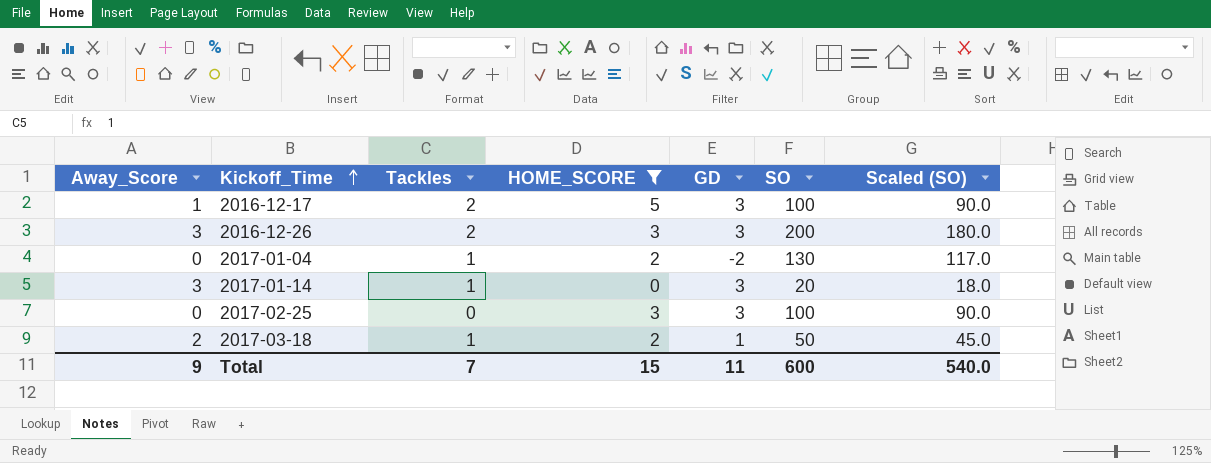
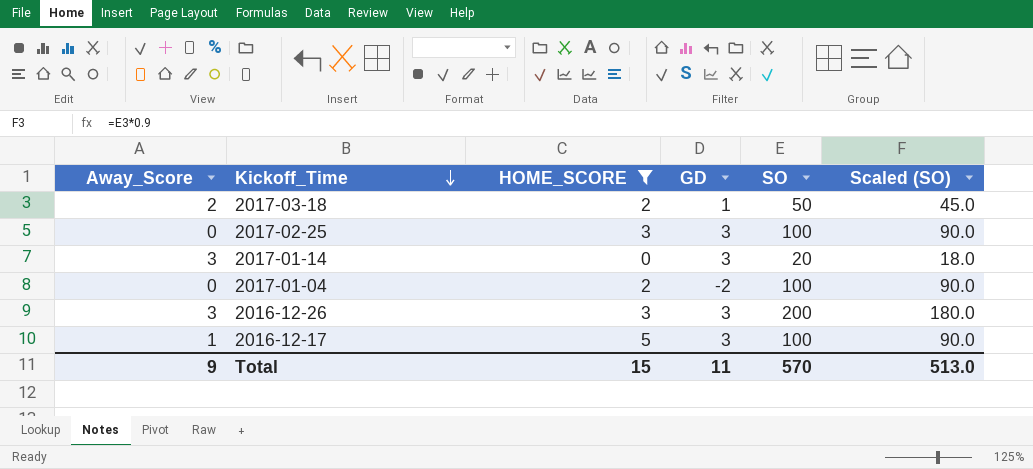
row order: Kickoff_Time ascending -> Kickoff_Time descending
column Tackles | position: 3 -> none
2017-01-04 | SO: 130 -> 100
2017-01-04 | Scaled (SO): 117.0 -> 90.0
Total | SO: 600 -> 570
Total | Scaled (SO): 540.0 -> 513.0

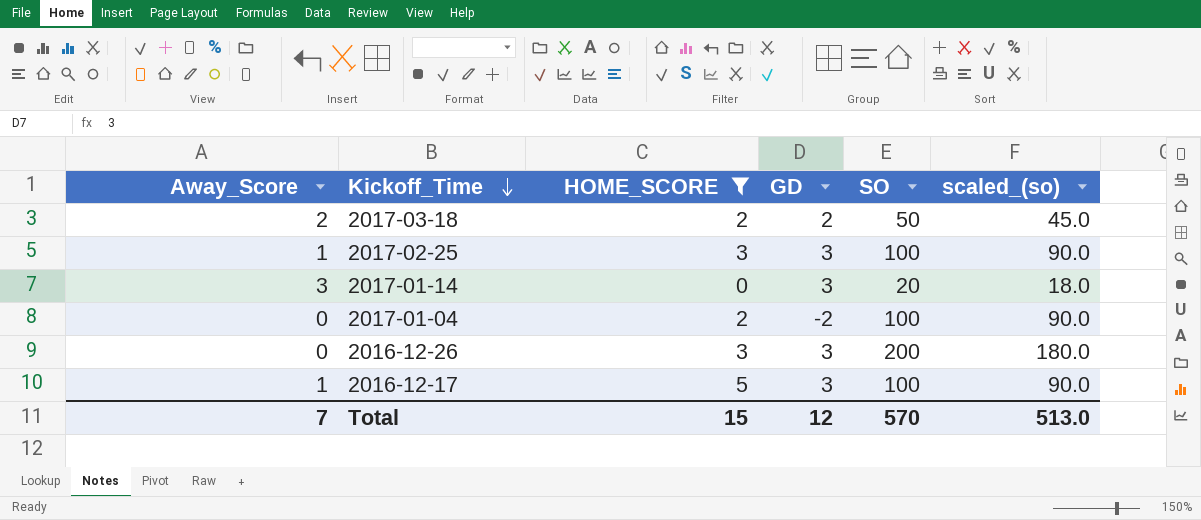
column name: Scaled (SO) -> scaled_(so)
2017-03-18 | GD: 1 -> 2
2017-02-25 | Away_Score: 0 -> 1
2016-12-26 | Away_Score: 3 -> 0
Total | Away_Score: 9 -> 7
Total | GD: 11 -> 12

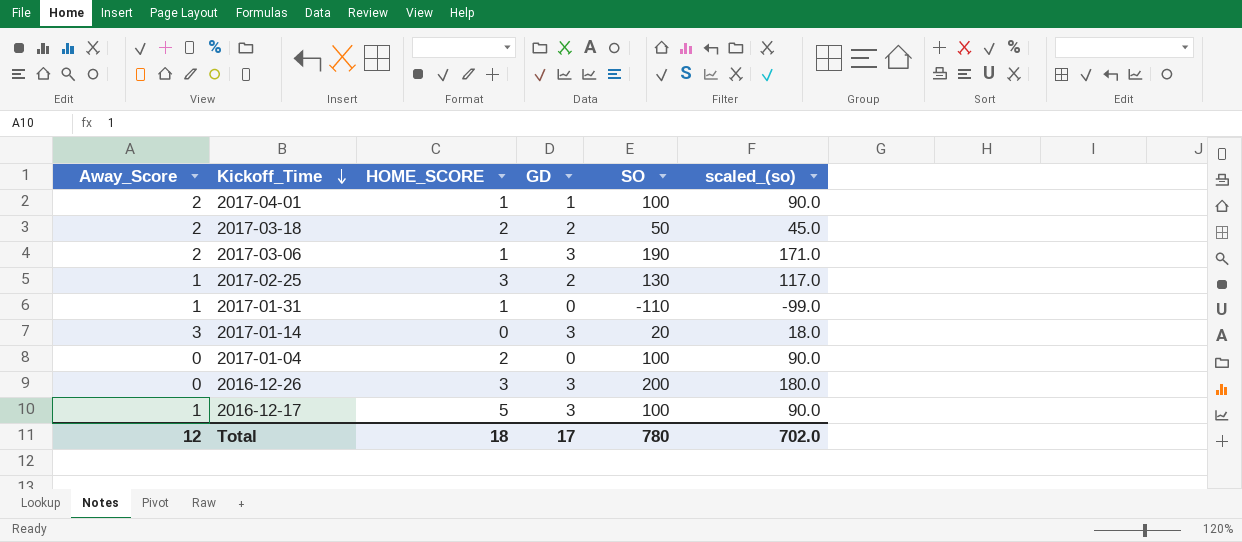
filter: HOME_SCORE != 1 -> none
2017-02-25 | GD: 3 -> 2
2017-02-25 | SO: 100 -> 130
2017-02-25 | scaled_(so): 90.0 -> 117.0
2017-01-04 | GD: -2 -> 0
Total | Away_Score: 7 -> 12
Total | HOME_SCORE: 15 -> 18
Total | GD: 12 -> 17
Total | SO: 570 -> 780
Total | scaled_(so): 513.0 -> 702.0

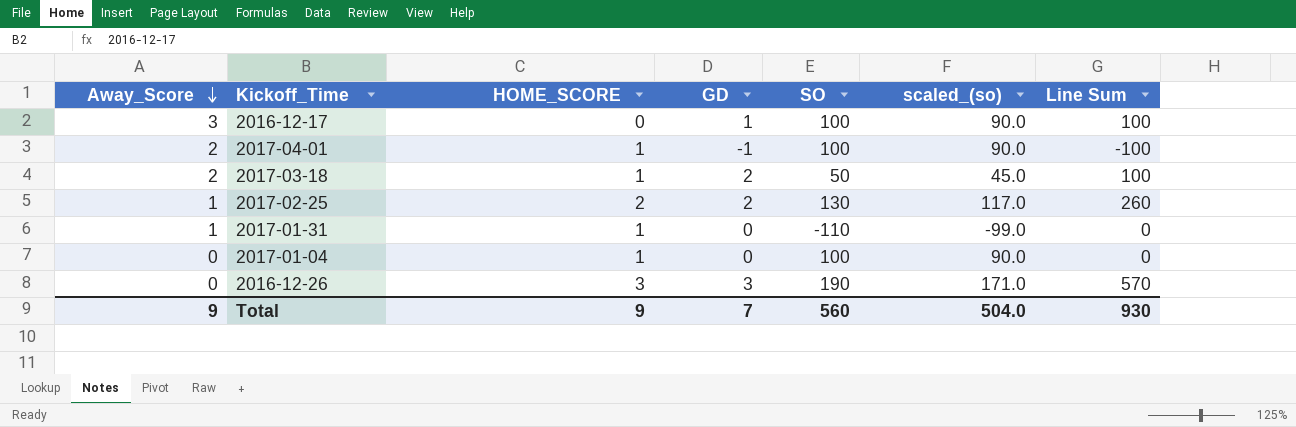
row order: Kickoff_Time descending -> Away_Score descending
column Line Sum | formula: none -> [GD] * [SO]
row 2017-03-06: 2 | 1 | 3 | 190 | 171.0 -> none
row 2017-01-14: 3 | 0 | 3 | 20 | 18.0 -> none
2016-12-17 | Away_Score: 1 -> 3
2016-12-17 | HOME_SCORE: 5 -> 0
2016-12-17 | GD: 3 -> 1
2017-04-01 | GD: 1 -> -1
2017-03-18 | HOME_SCORE: 2 -> 1
2017-02-25 | HOME_SCORE: 3 -> 2
2017-01-04 | HOME_SCORE: 2 -> 1
2016-12-26 | SO: 200 -> 190
2016-12-26 | scaled_(so): 180.0 -> 171.0
Total | Away_Score: 12 -> 9
Total | HOME_SCORE: 18 -> 9
Total | GD: 17 -> 7
Total | SO: 780 -> 560
Total | scaled_(so): 702.0 -> 504.0

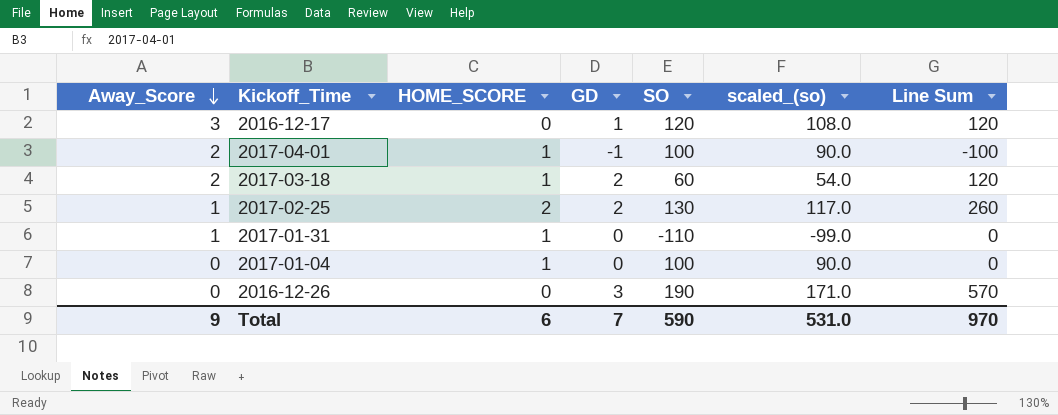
2016-12-17 | SO: 100 -> 120
2016-12-17 | scaled_(so): 90.0 -> 108.0
2016-12-17 | Line Sum: 100 -> 120
2017-03-18 | SO: 50 -> 60
2017-03-18 | scaled_(so): 45.0 -> 54.0
2017-03-18 | Line Sum: 100 -> 120
2016-12-26 | HOME_SCORE: 3 -> 0
Total | HOME_SCORE: 9 -> 6
Total | SO: 560 -> 590
Total | scaled_(so): 504.0 -> 531.0
Total | Line Sum: 930 -> 970

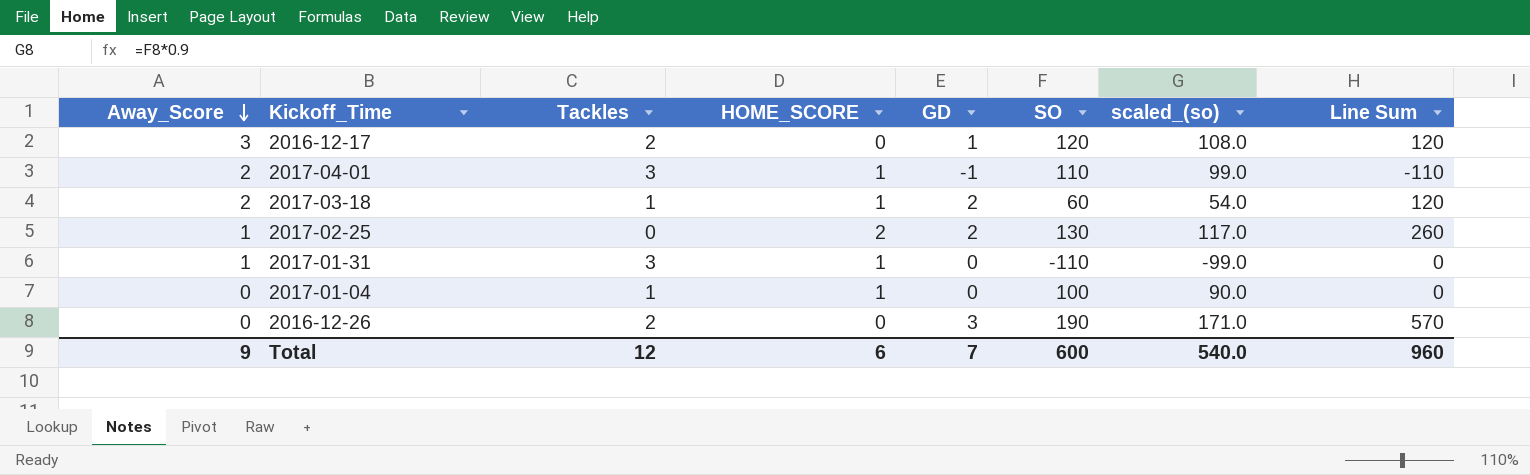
column Tackles | position: none -> 3
2017-04-01 | SO: 100 -> 110
2017-04-01 | scaled_(so): 90.0 -> 99.0
2017-04-01 | Line Sum: -100 -> -110
Total | SO: 590 -> 600
Total | scaled_(so): 531.0 -> 540.0
Total | Line Sum: 970 -> 960

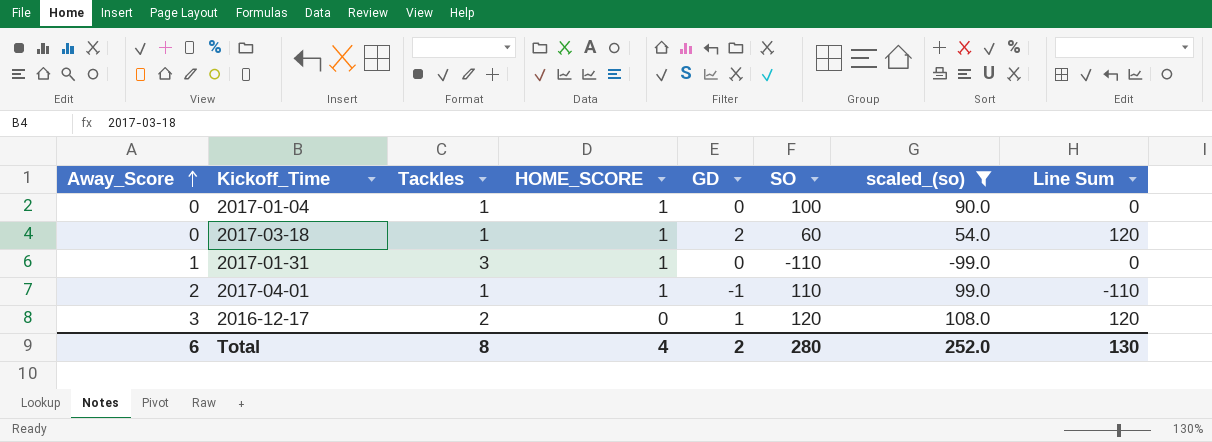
filter: none -> scaled_(so) <= 108.0
row order: Away_Score descending -> Away_Score ascending
2017-03-18 | Away_Score: 2 -> 0
2017-04-01 | Tackles: 3 -> 1
Total | Away_Score: 9 -> 6
Total | Tackles: 12 -> 8
Total | HOME_SCORE: 6 -> 4
Total | GD: 7 -> 2
Total | SO: 600 -> 280
Total | scaled_(so): 540.0 -> 252.0
Total | Line Sum: 960 -> 130

